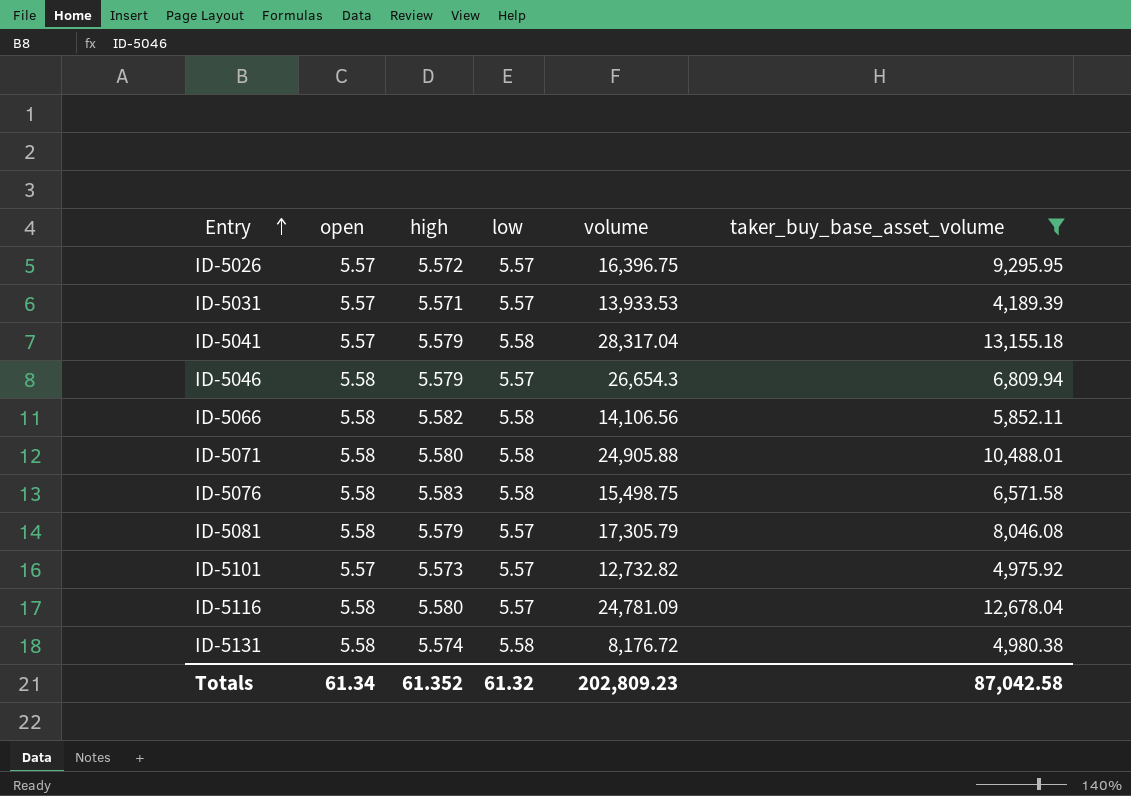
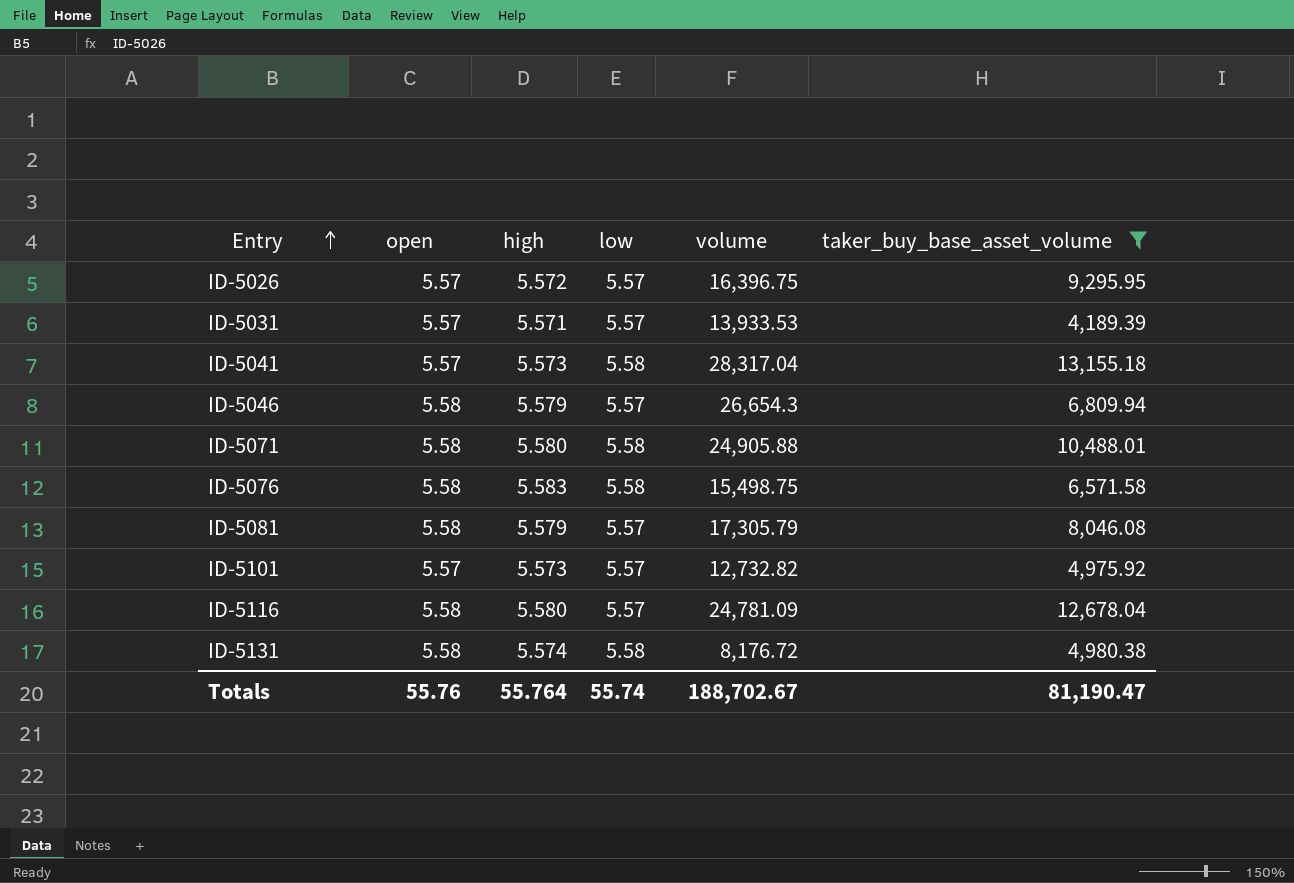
row ID-5066: 5.58 | 5.582 | 5.58 | 14,106.56 | 5,852.11 -> none
ID-5041 | high: 5.579 -> 5.573
Totals | open: 61.34 -> 55.76
Totals | high: 61.352 -> 55.764
Totals | low: 61.32 -> 55.74
Totals | volume: 202,809.23 -> 188,702.67
Totals | taker_buy_base_asset_volume: 87,042.58 -> 81,190.47

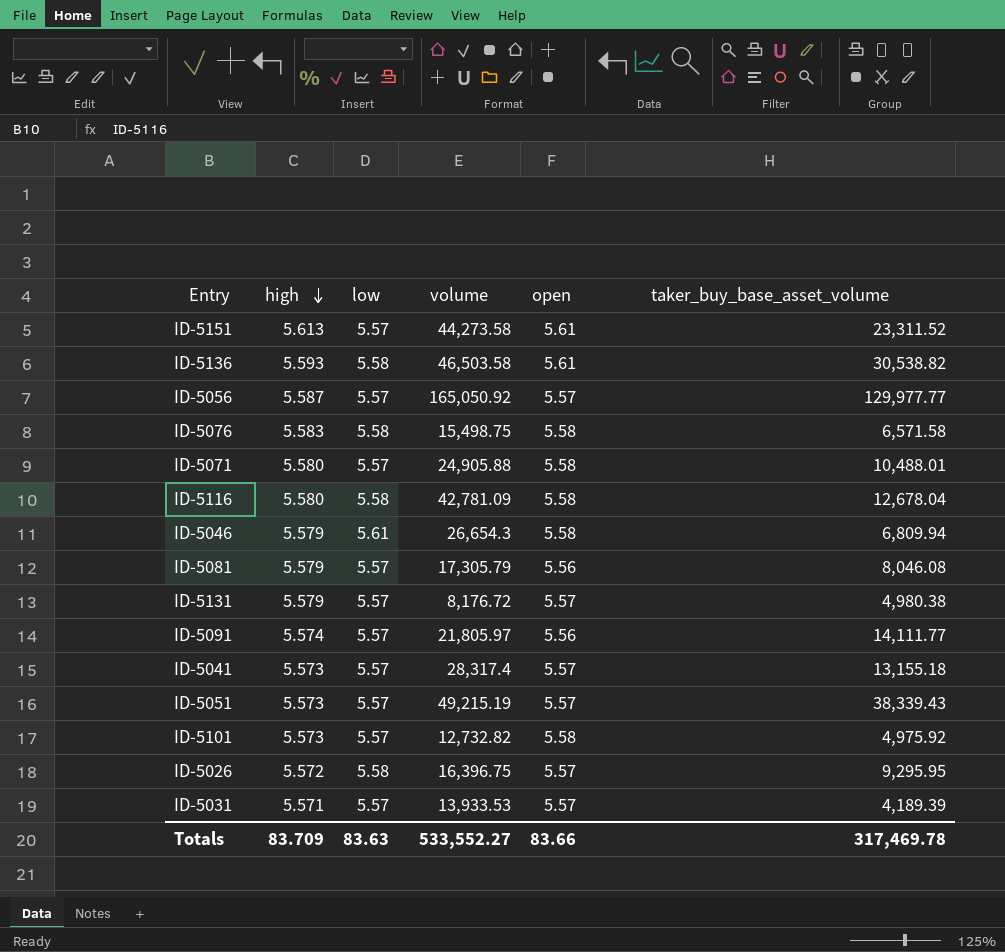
filter: taker_buy_base_asset_volume <= 13,155.18 -> none
row order: Entry ascending -> high descending
column open | position: 2 -> 5
ID-5071 | low: 5.58 -> 5.57
ID-5116 | low: 5.57 -> 5.58
ID-5116 | volume: 24,781.09 -> 42,781.09
ID-5046 | low: 5.57 -> 5.61
ID-5081 | open: 5.58 -> 5.56
ID-5131 | high: 5.574 -> 5.579
ID-5131 | low: 5.58 -> 5.57
ID-5131 | open: 5.58 -> 5.57
ID-5041 | low: 5.58 -> 5.57
ID-5041 | volume: 28,317.04 -> 28,317.4
ID-5101 | open: 5.57 -> 5.58
ID-5026 | low: 5.57 -> 5.58
Totals | high: 55.764 -> 83.709
Totals | low: 55.74 -> 83.63
Totals | volume: 188,702.67 -> 533,552.27
Totals | open: 55.76 -> 83.66
Totals | taker_buy_base_asset_volume: 81,190.47 -> 317,469.78

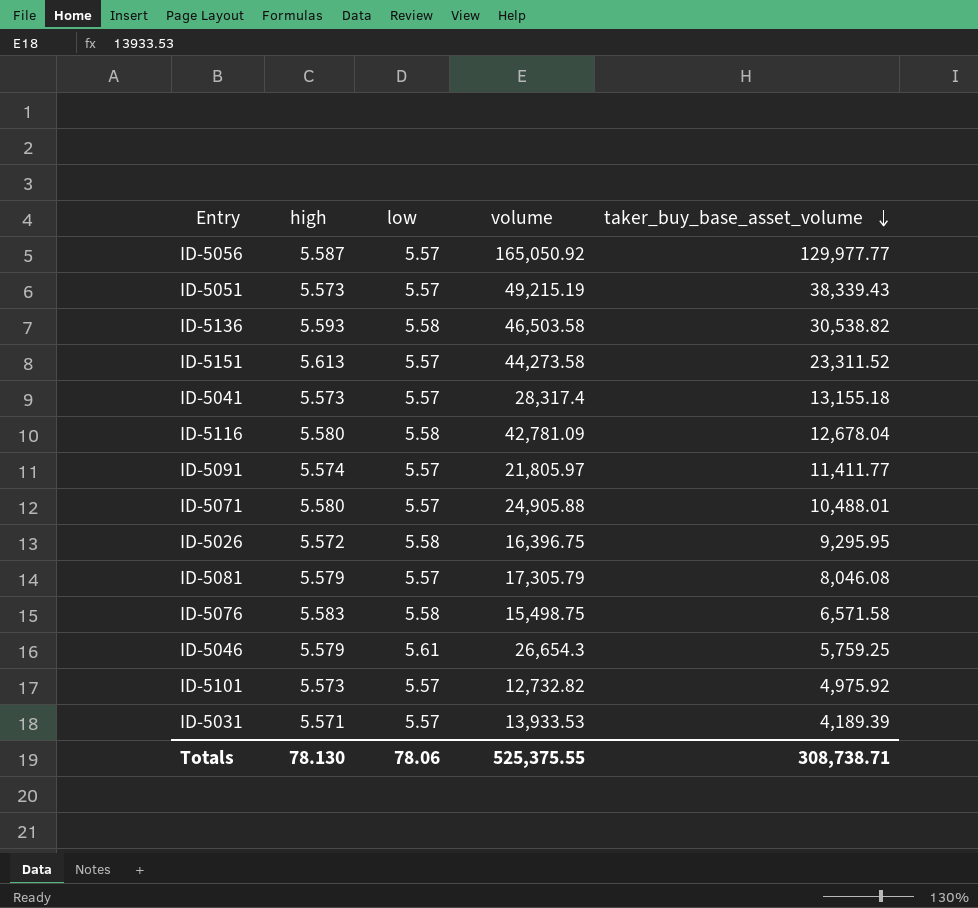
row order: high descending -> taker_buy_base_asset_volume descending
column open | position: 5 -> none
row ID-5131: 5.579 | 5.57 | 8,176.72 | 5.57 | 4,980.38 -> none
ID-5091 | taker_buy_base_asset_volume: 14,111.77 -> 11,411.77
ID-5046 | taker_buy_base_asset_volume: 6,809.94 -> 5,759.25
Totals | high: 83.709 -> 78.130
Totals | low: 83.63 -> 78.06
Totals | volume: 533,552.27 -> 525,375.55
Totals | taker_buy_base_asset_volume: 317,469.78 -> 308,738.71

